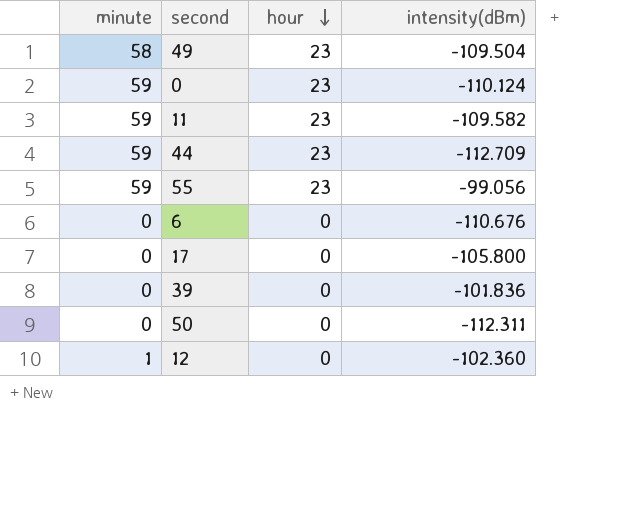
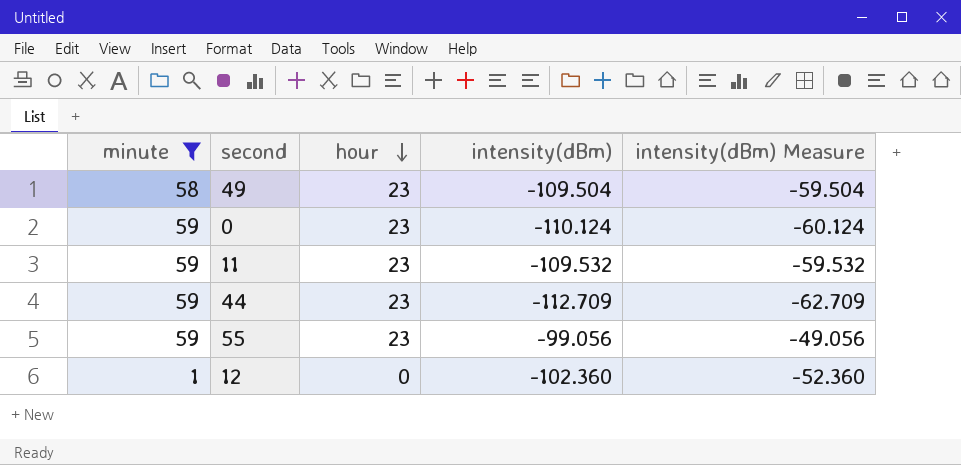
filter: none -> minute != 0
column intensity(dBm) Measure | formula: none -> [intensity(dBm)] + 50
11 | intensity(dBm): -109.582 -> -109.532

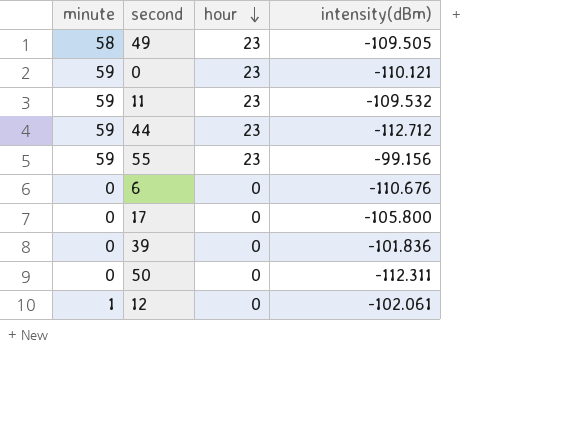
filter: minute != 0 -> none
column intensity(dBm) Measure | formula: [intensity(dBm)] + 50 -> none
49 | intensity(dBm): -109.504 -> -109.505
0 | intensity(dBm): -110.124 -> -110.121
44 | intensity(dBm): -112.709 -> -112.712
55 | intensity(dBm): -99.056 -> -99.156
12 | intensity(dBm): -102.360 -> -102.061

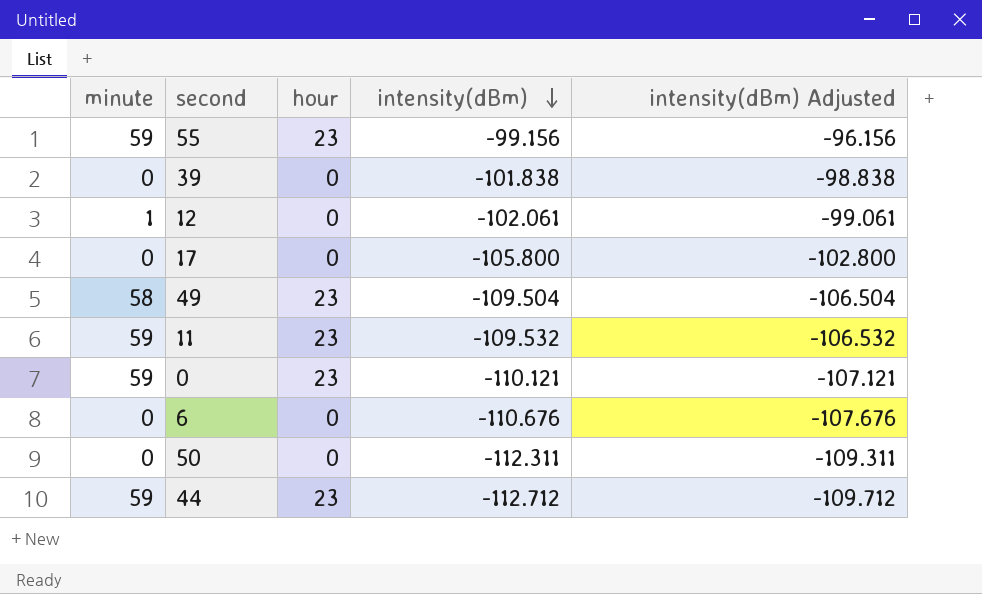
row order: hour descending -> intensity(dBm) descending
column intensity(dBm) Adjusted | formula: none -> [intensity(dBm)] + 3
39 | intensity(dBm): -101.836 -> -101.838
49 | intensity(dBm): -109.505 -> -109.504

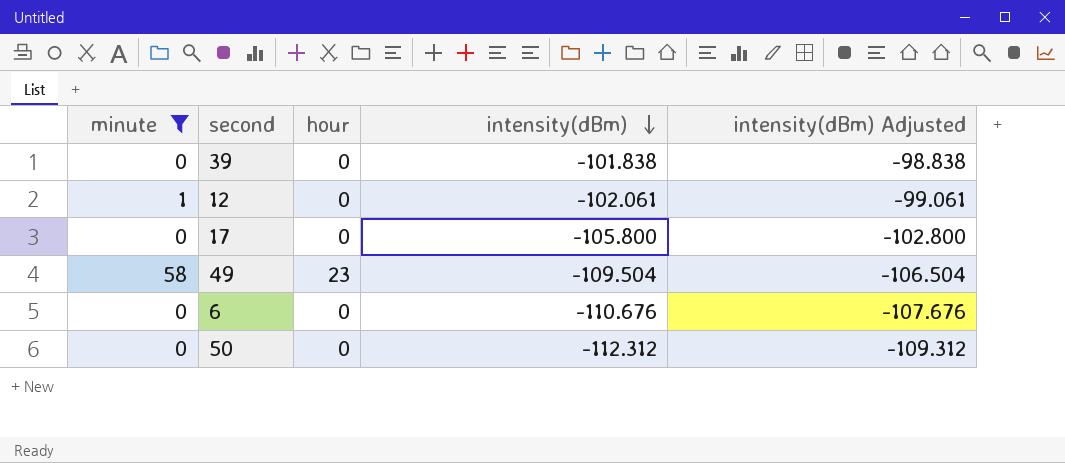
filter: none -> minute != 59
50 | intensity(dBm): -112.311 -> -112.312
50 | intensity(dBm) Adjusted: -109.311 -> -109.312

